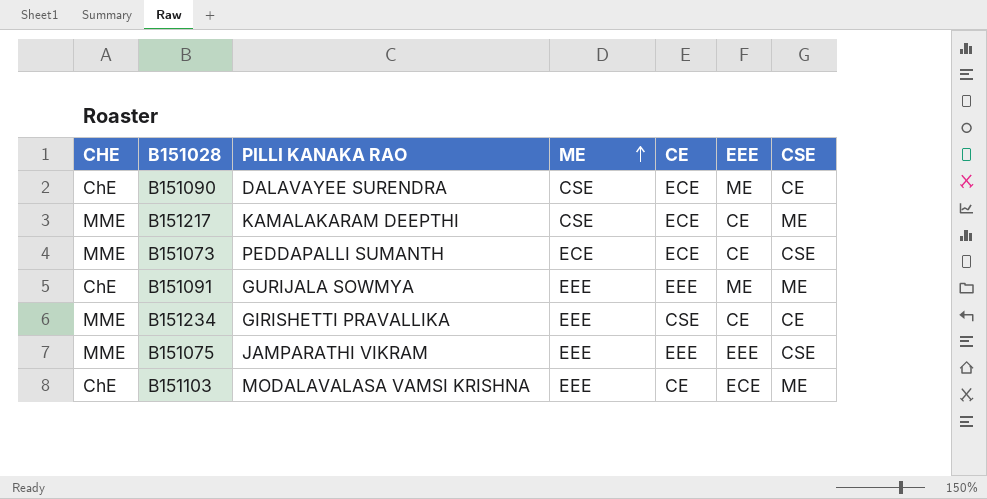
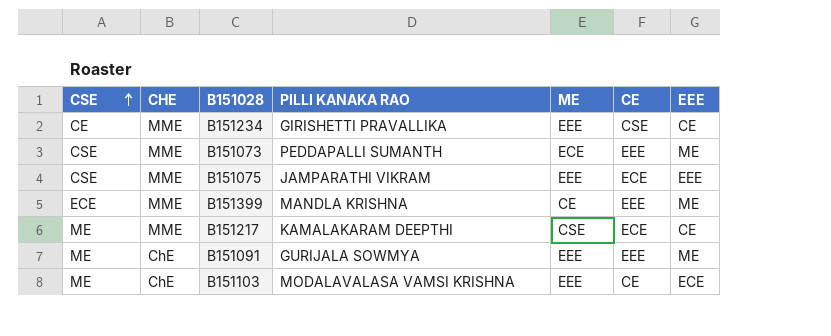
row order: ME ascending -> CSE ascending
column CSE | position: 7 -> 1
row B151090: ChE | DALAVAYEE SURENDRA | CSE | ECE | ME | CE -> none
B151073 | CE: ECE -> EEE
B151073 | EEE: CE -> ME
B151075 | CE: EEE -> ECE
row B151399: none -> ECE | MME | MANDLA KRISHNA | CE | EEE | ME

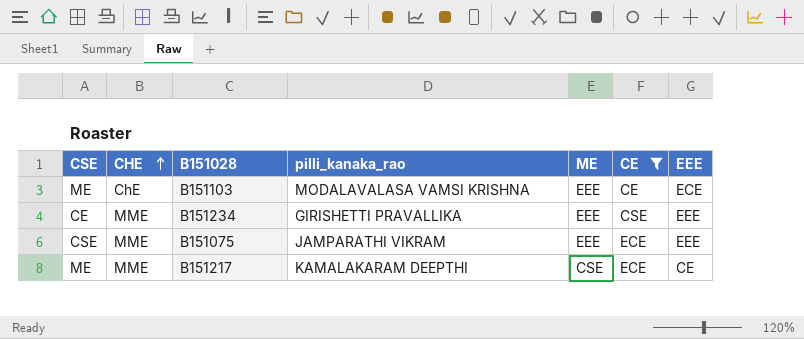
filter: none -> CE != EEE
row order: CSE ascending -> CHE ascending
column name: PILLI KANAKA RAO -> pilli_kanaka_rao
B151234 | EEE: CE -> EEE

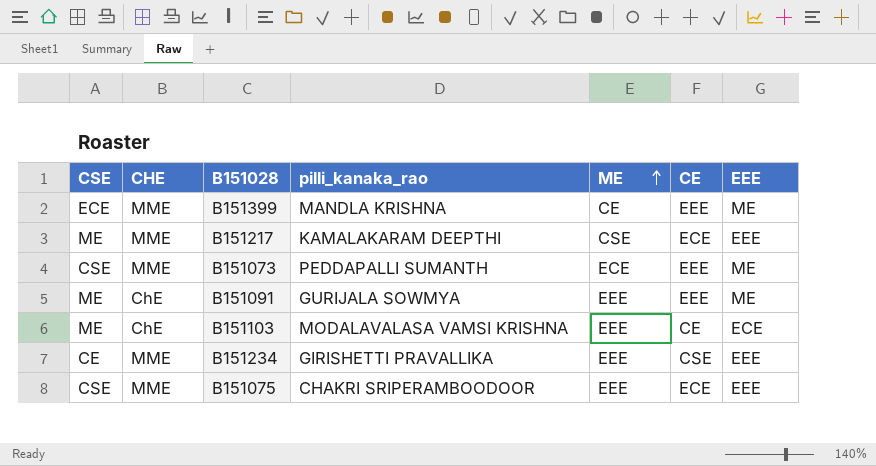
filter: CE != EEE -> none
row order: CHE ascending -> ME ascending
B151217 | EEE: CE -> EEE
B151075 | pilli_kanaka_rao: JAMPARATHI VIKRAM -> CHAKRI SRIPERAMBOODOOR

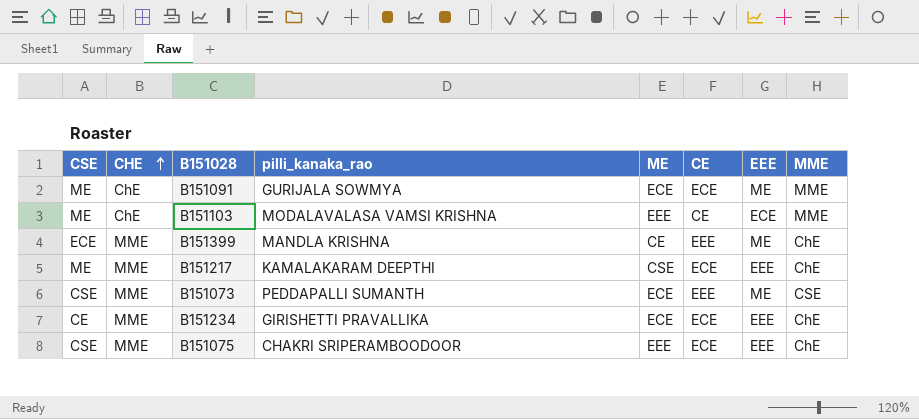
row order: ME ascending -> CHE ascending
column MME | position: none -> 8
B151091 | ME: EEE -> ECE
B151091 | CE: EEE -> ECE
B151234 | ME: EEE -> ECE
B151234 | CE: CSE -> ECE

